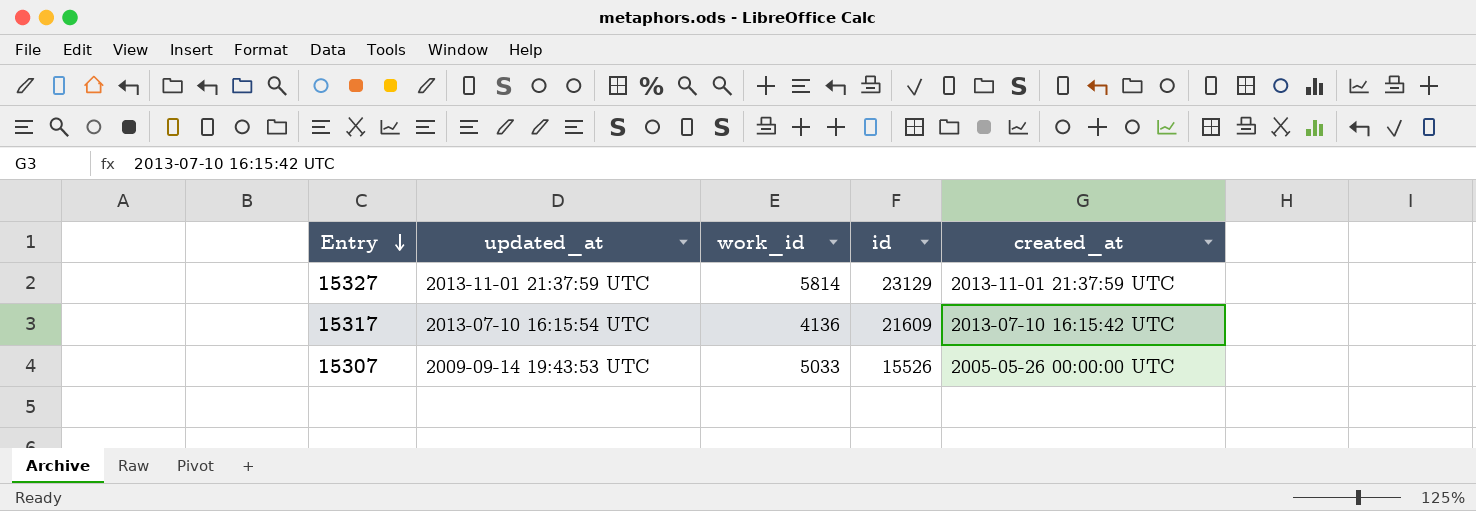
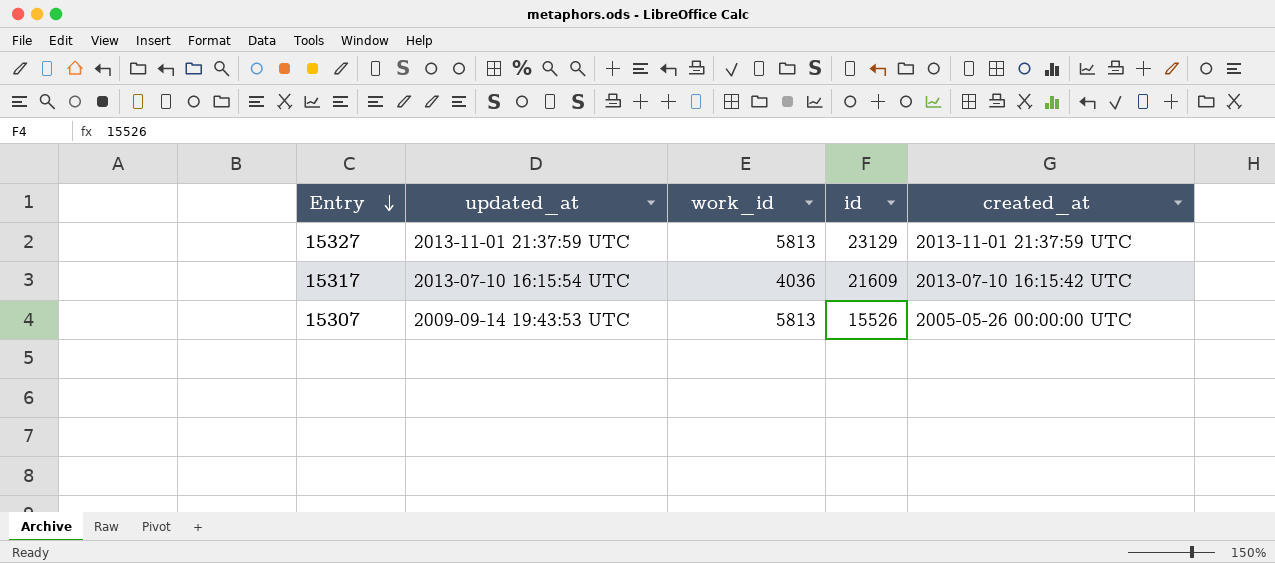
15327 | work_id: 5814 -> 5813
15317 | work_id: 4136 -> 4036
15307 | work_id: 5033 -> 5813

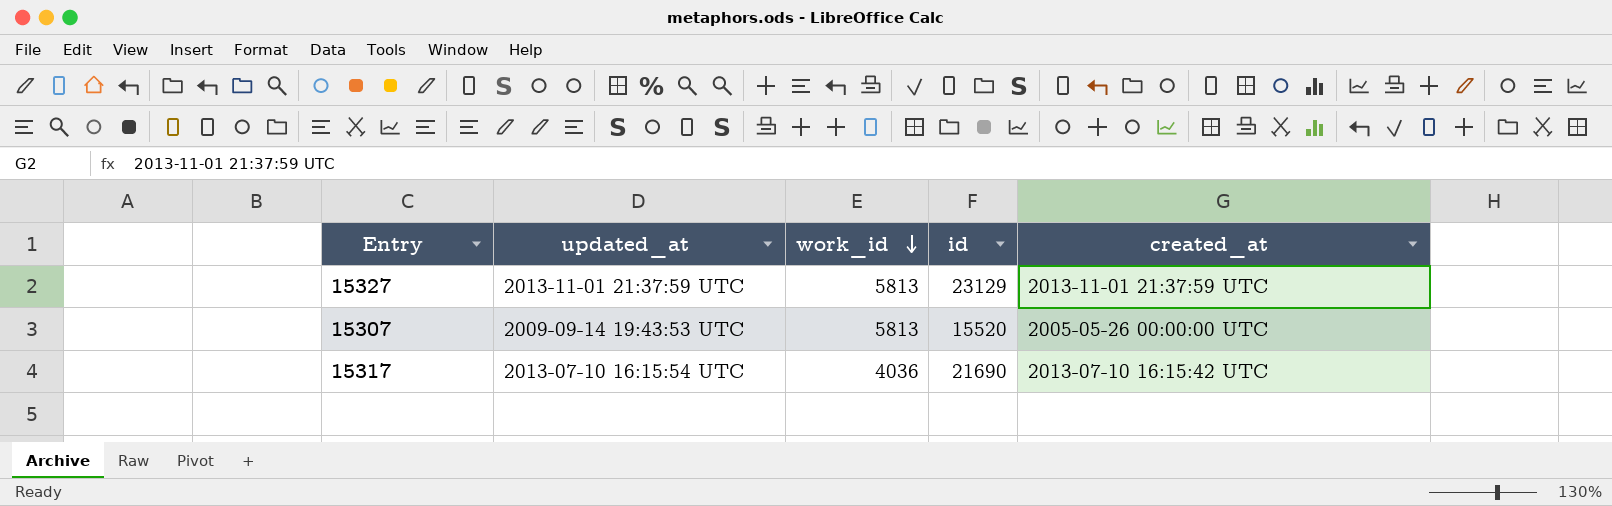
row order: Entry descending -> work_id descending
15307 | id: 15526 -> 15520
15317 | id: 21609 -> 21690

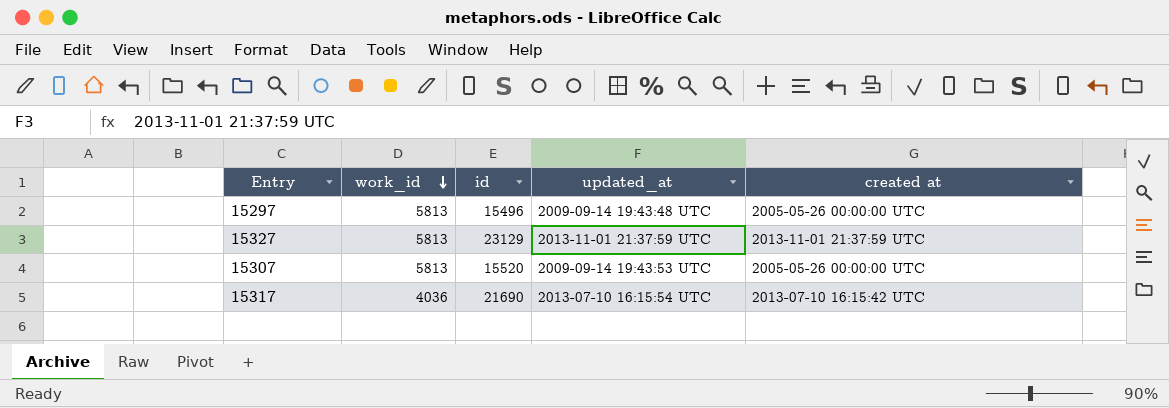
column updated_at | position: 2 -> 4
column name: created_at -> created at
row 15297: none -> 5813 | 15496 | 2009-09-14 19:43:48 UTC | 2005-05-26 00:00:00 UTC

